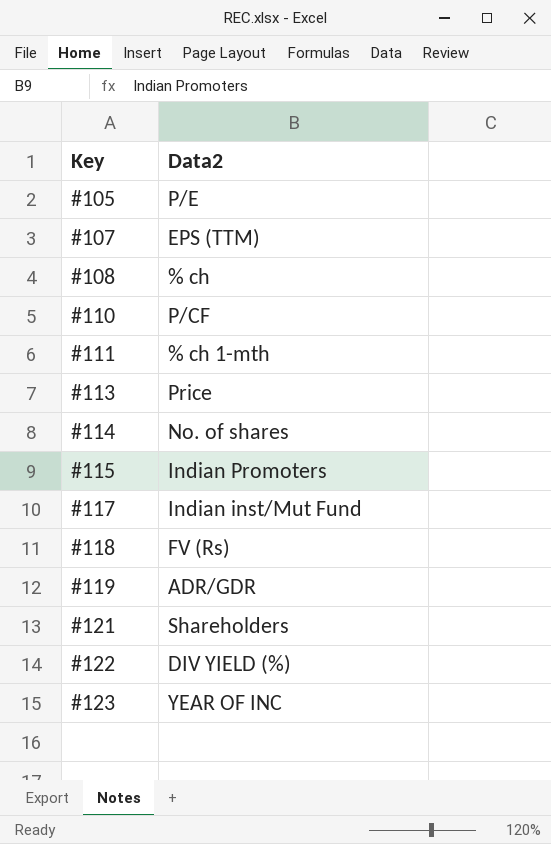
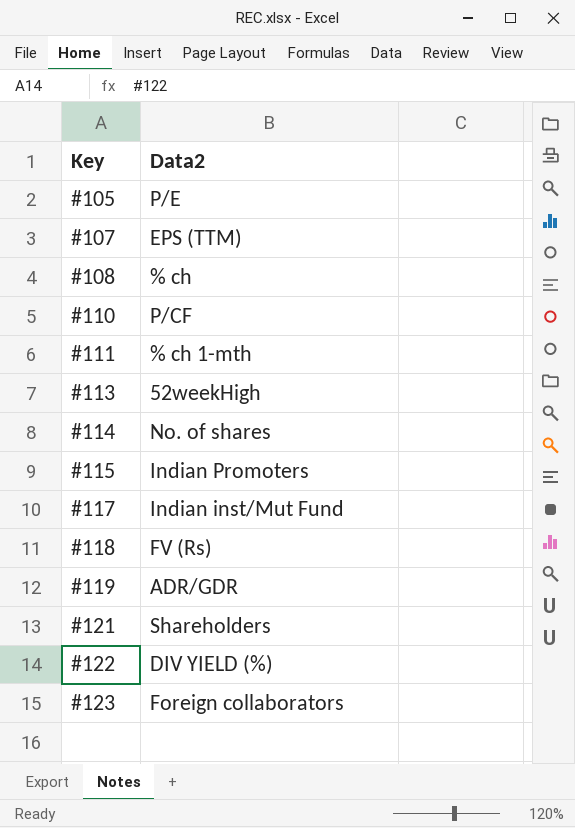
#113 | Data2: Price -> 52weekHigh
#123 | Data2: YEAR OF INC -> Foreign collaborators

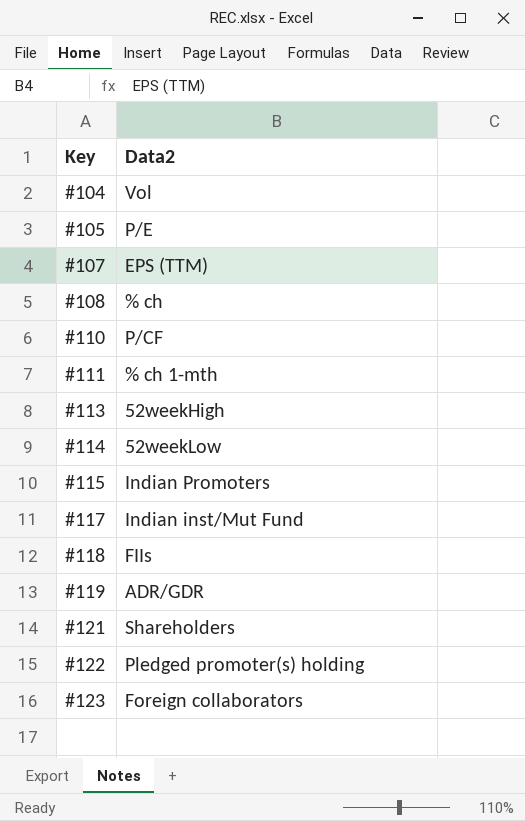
row #104: none -> Vol
#114 | Data2: No. of shares -> 52weekLow
#118 | Data2: FV (Rs) -> FIIs
#122 | Data2: DIV YIELD (%) -> Pledged promoter(s) holding

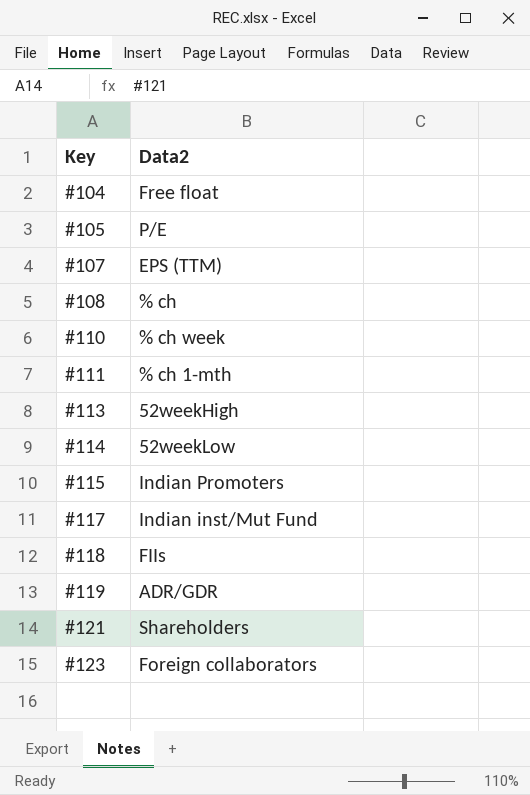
row #122: Pledged promoter(s) holding -> none
#104 | Data2: Vol -> Free float
#110 | Data2: P/CF -> % ch week

